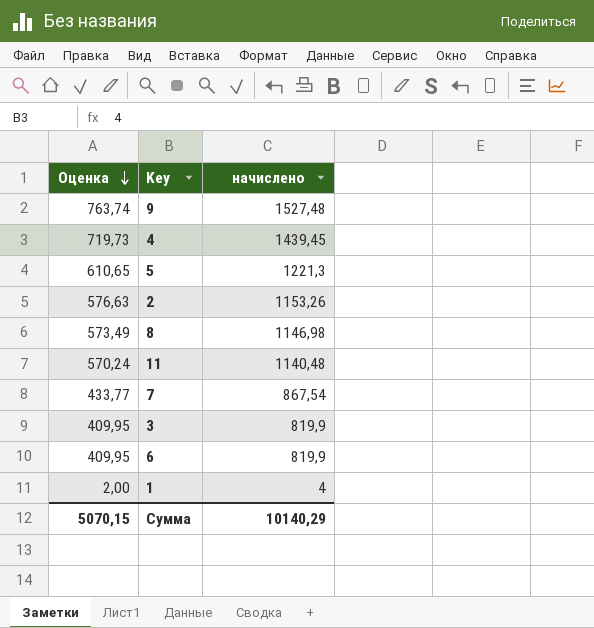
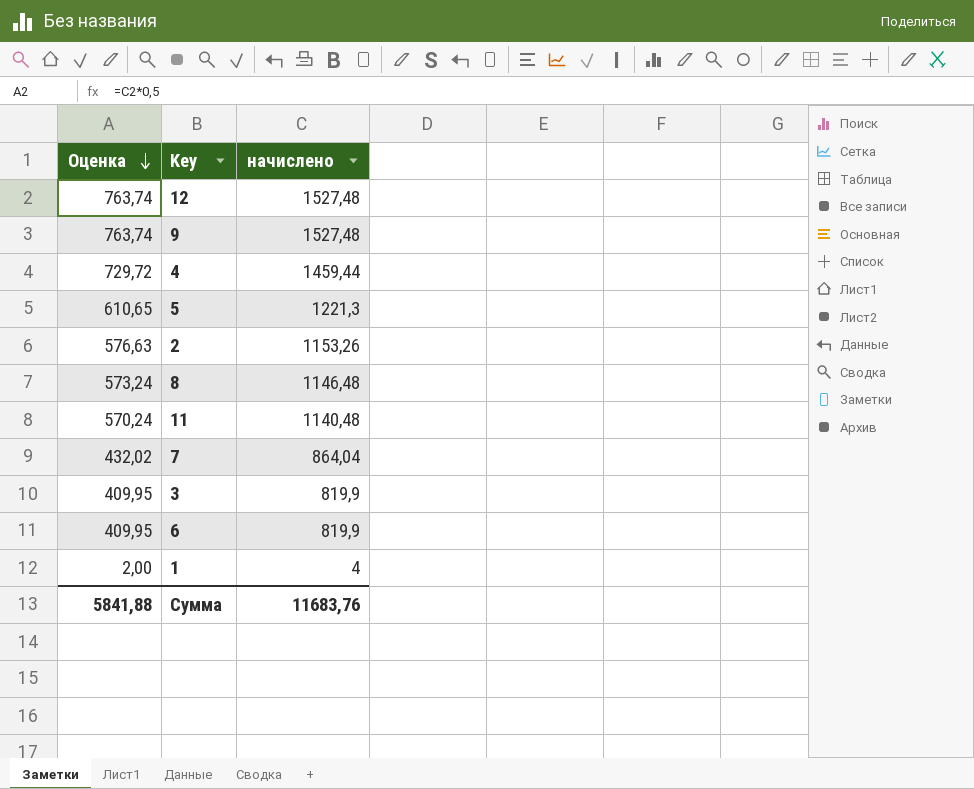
row 12: none -> 763,74 | 1527,48
4 | Оценка: 719,73 -> 729,72
4 | начислено: 1439,45 -> 1459,44
8 | Оценка: 573,49 -> 573,24
8 | начислено: 1146,98 -> 1146,48
7 | Оценка: 433,77 -> 432,02
7 | начислено: 867,54 -> 864,04
Сумма | Оценка: 5070,15 -> 5841,88
Сумма | начислено: 10140,29 -> 11683,76

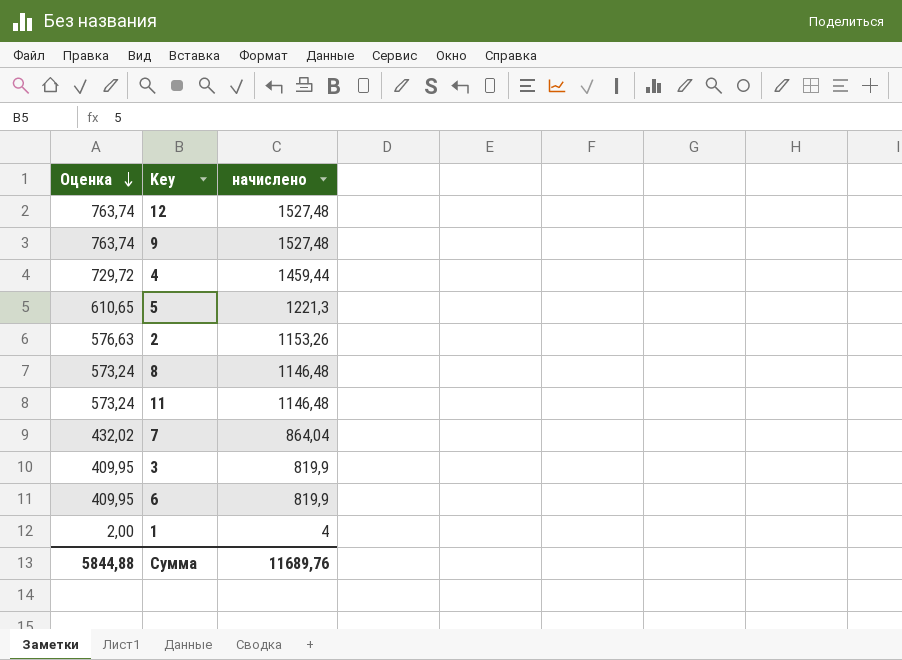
11 | Оценка: 570,24 -> 573,24
11 | начислено: 1140,48 -> 1146,48
Сумма | Оценка: 5841,88 -> 5844,88
Сумма | начислено: 11683,76 -> 11689,76

